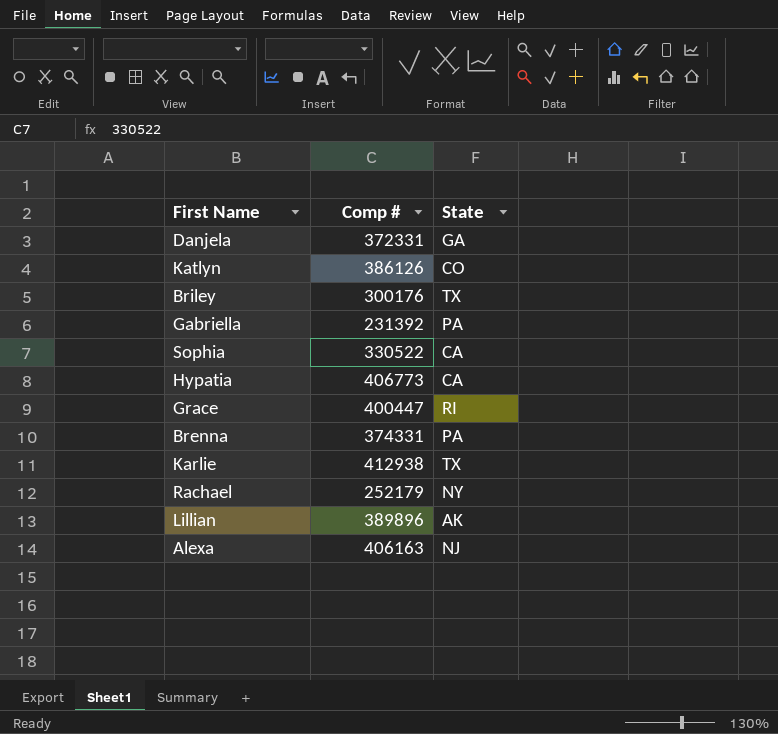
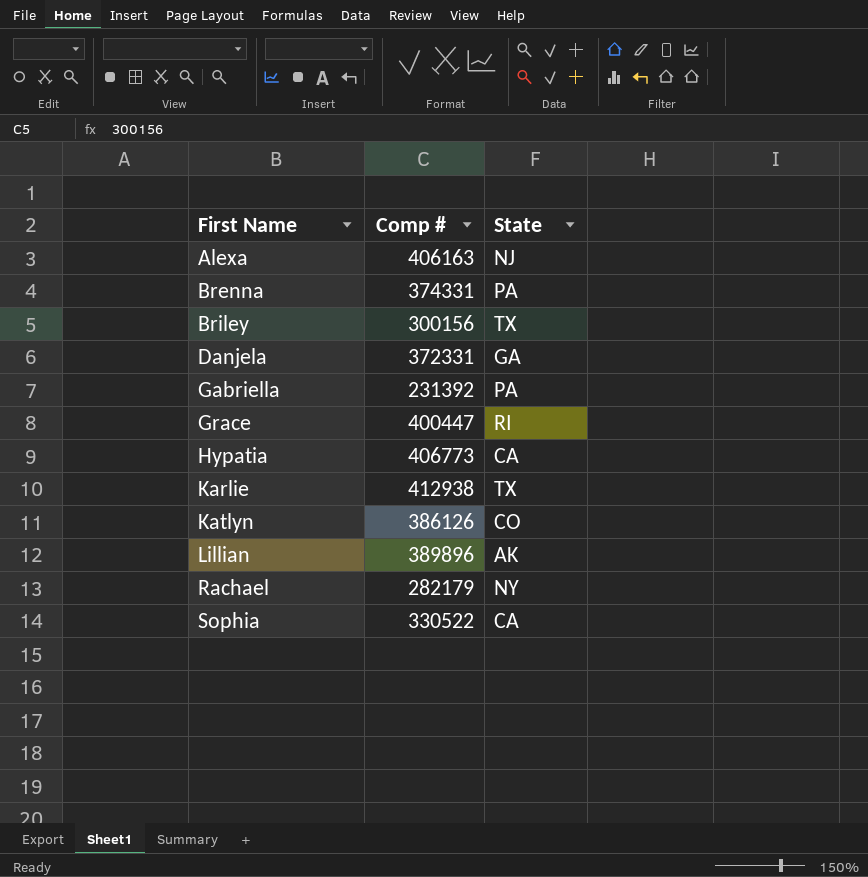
row order: none -> First Name ascending
Briley | Comp #: 300176 -> 300156
Rachael | Comp #: 252179 -> 282179

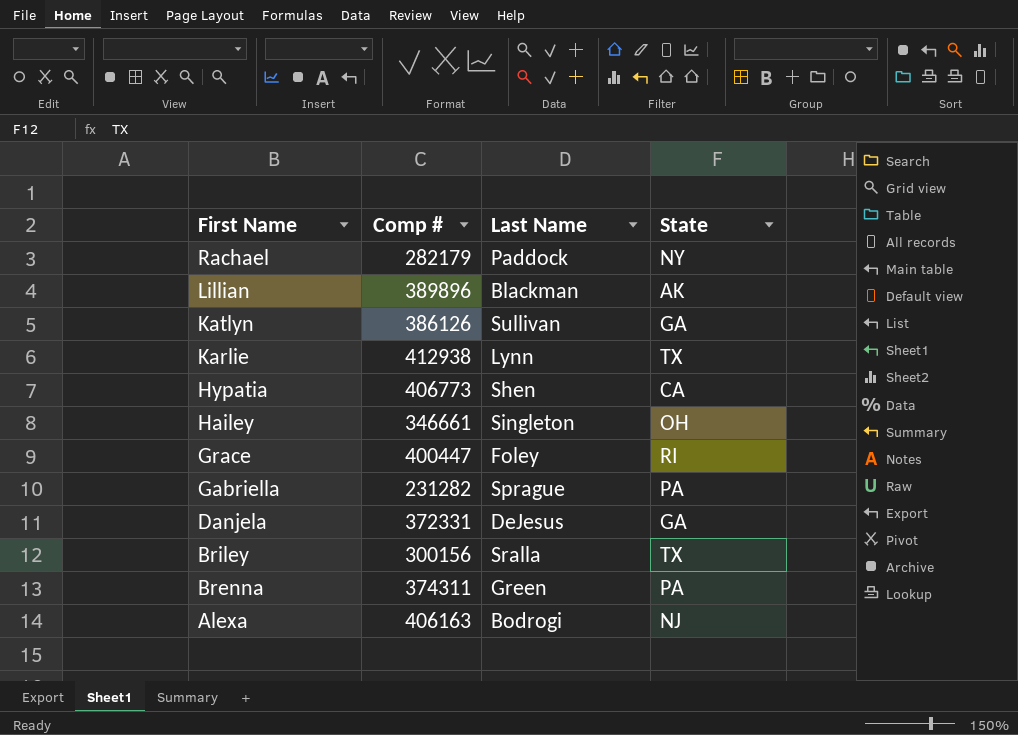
row order: First Name ascending -> First Name descending
column Last Name | position: none -> 3
row Sophia: 330522 | CA -> none
Katlyn | State: CO -> GA
row Hailey: none -> 346661 | Singleton | OH
Gabriella | Comp #: 231392 -> 231282
Brenna | Comp #: 374331 -> 374311

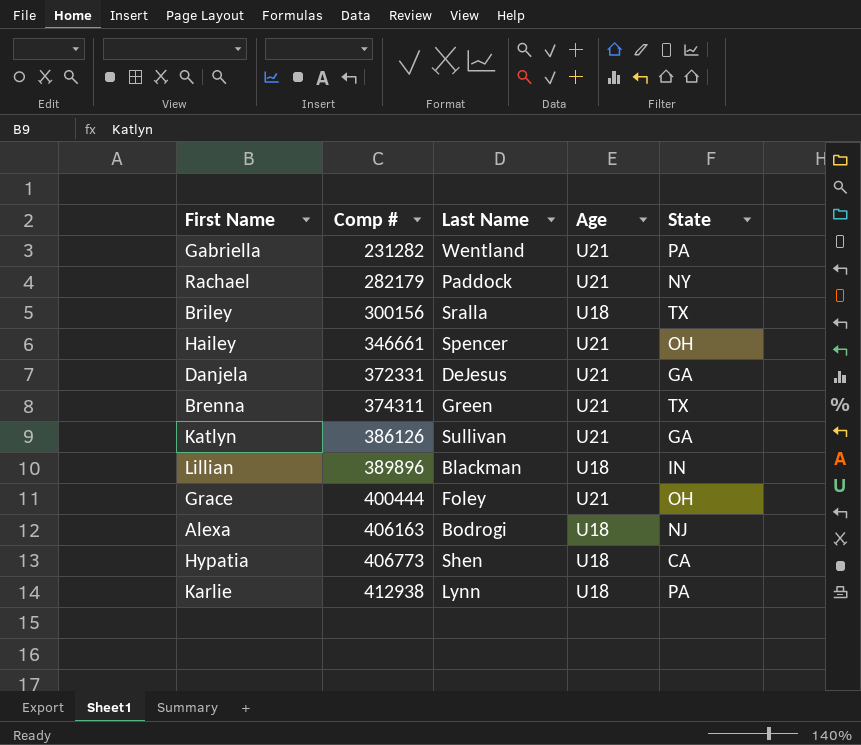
row order: First Name descending -> Comp # ascending
column Age | position: none -> 4
Gabriella | Last Name: Sprague -> Wentland
Hailey | Last Name: Singleton -> Spencer
Brenna | State: PA -> TX
Lillian | State: AK -> IN
Grace | Comp #: 400447 -> 400444
Grace | State: RI -> OH
Karlie | State: TX -> PA

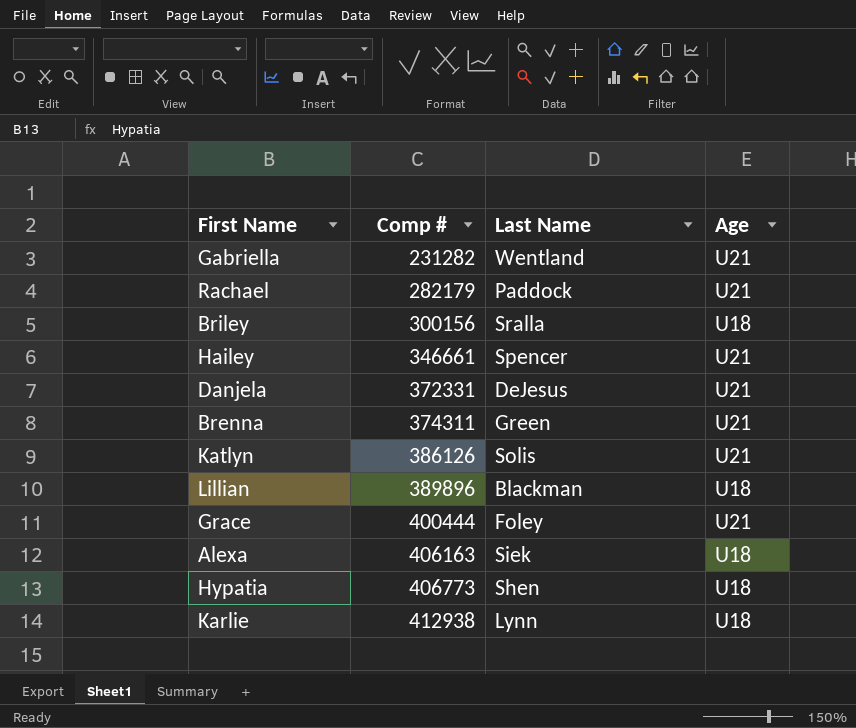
column State | position: 5 -> none
Katlyn | Last Name: Sullivan -> Solis
Alexa | Last Name: Bodrogi -> Siek

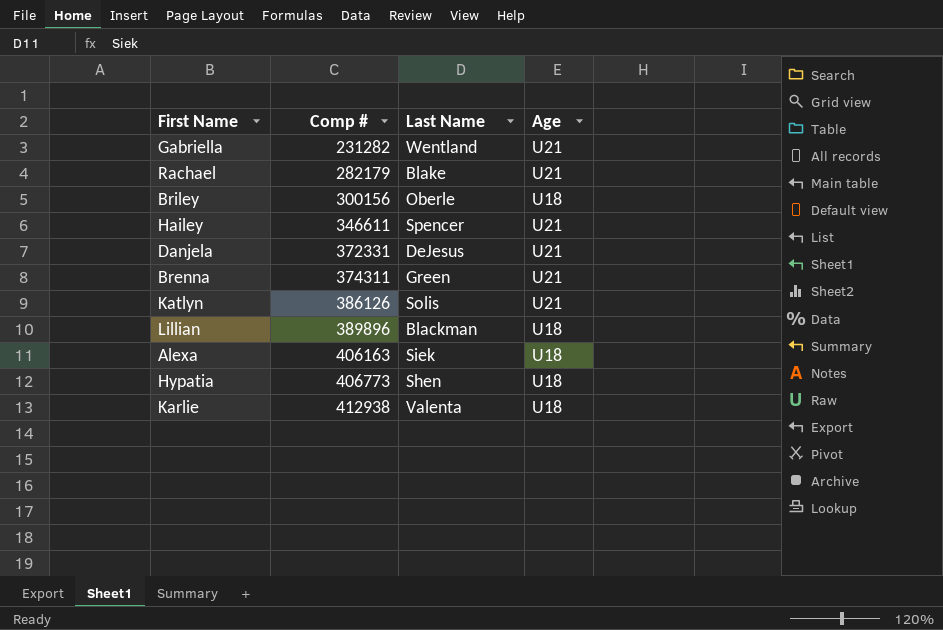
row Grace: 400444 | Foley | U21 -> none
Rachael | Last Name: Paddock -> Blake
Briley | Last Name: Sralla -> Oberle
Hailey | Comp #: 346661 -> 346611
Karlie | Last Name: Lynn -> Valenta

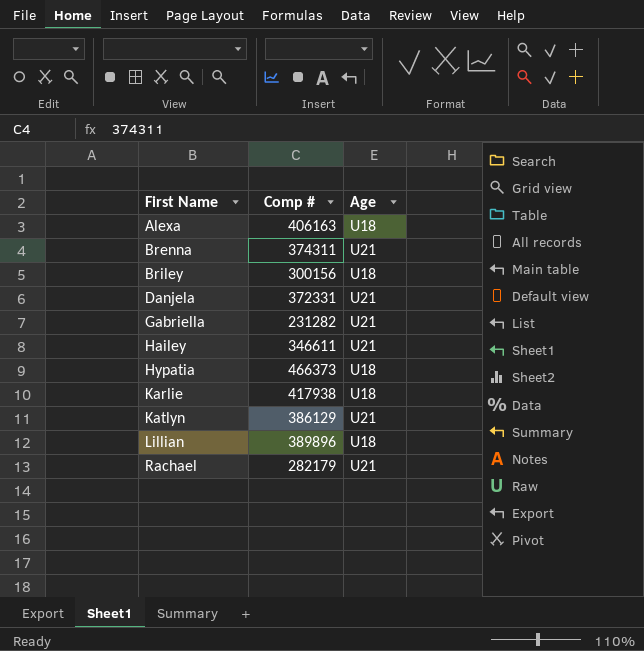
row order: Comp # ascending -> First Name ascending
column Last Name | position: 3 -> none
Hypatia | Comp #: 406773 -> 466373
Karlie | Comp #: 412938 -> 417938
Katlyn | Comp #: 386126 -> 386129

